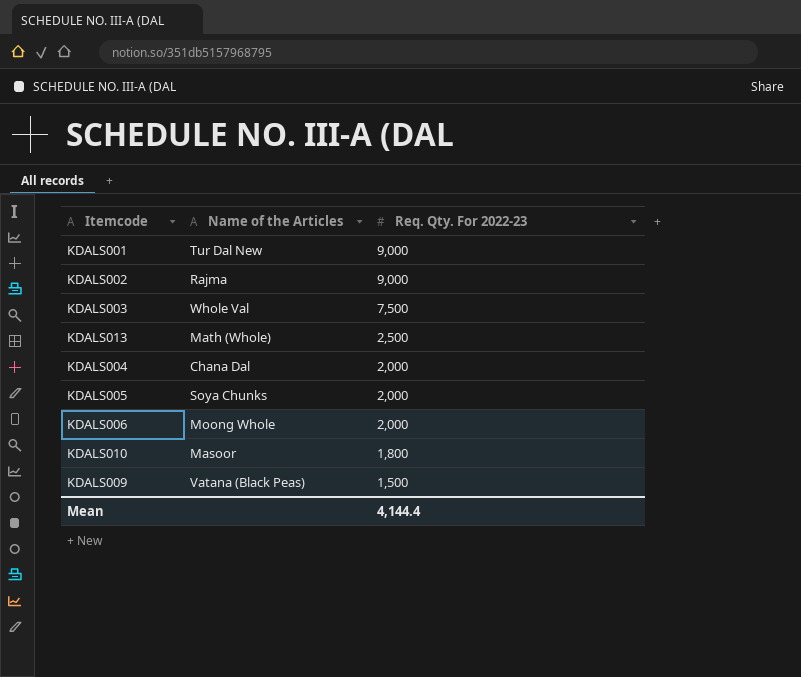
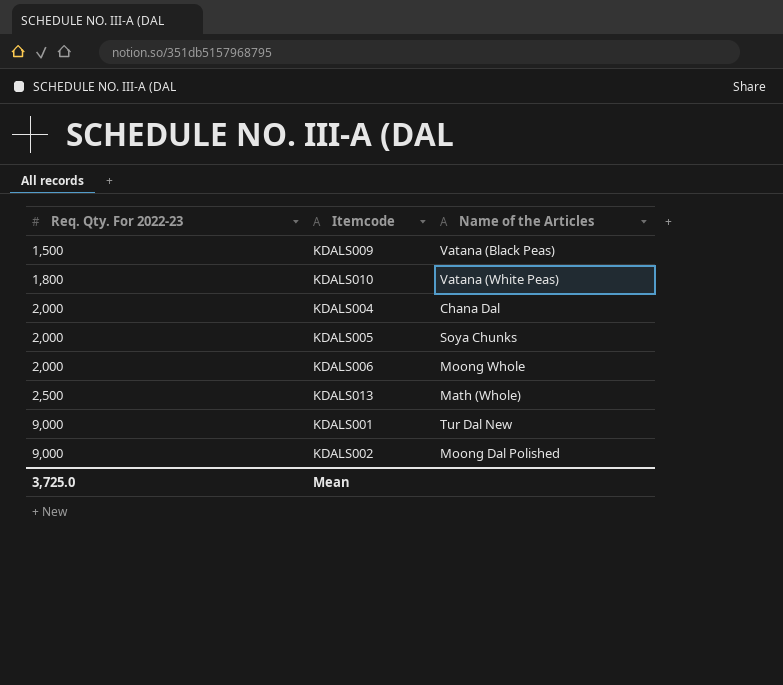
row order: Req. Qty. For 2022-23 descending -> Req. Qty. For 2022-23 ascending
column Req. Qty. For 2022-23 | position: 3 -> 1
row KDALS003: Whole Val | 7,500 -> none
KDALS010 | Name of the Articles: Masoor -> Vatana (White Peas)
KDALS002 | Name of the Articles: Rajma -> Moong Dal Polished
Mean | Req. Qty. For 2022-23: 4,144.4 -> 3,725.0

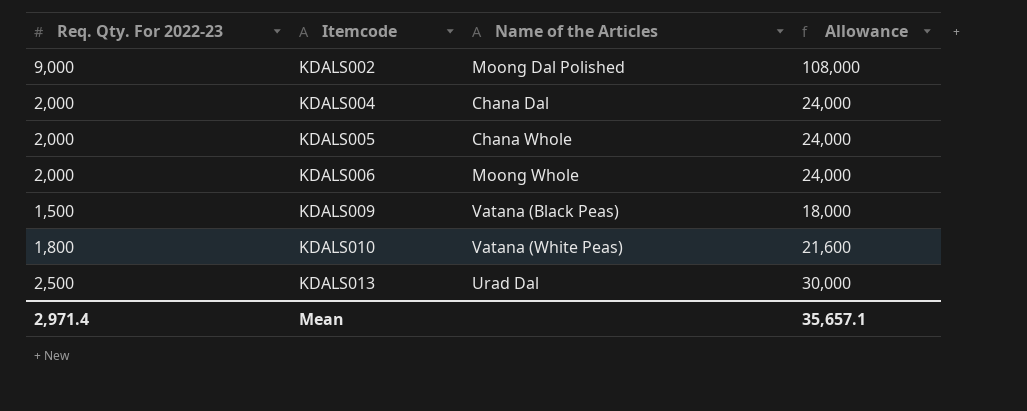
row order: Req. Qty. For 2022-23 ascending -> Itemcode ascending
column Allowance | formula: none -> [Req. Qty. For 2022-23] * 12
row KDALS001: 9,000 | Tur Dal New -> none
KDALS005 | Name of the Articles: Soya Chunks -> Chana Whole
KDALS013 | Name of the Articles: Math (Whole) -> Urad Dal
Mean | Req. Qty. For 2022-23: 3,725.0 -> 2,971.4

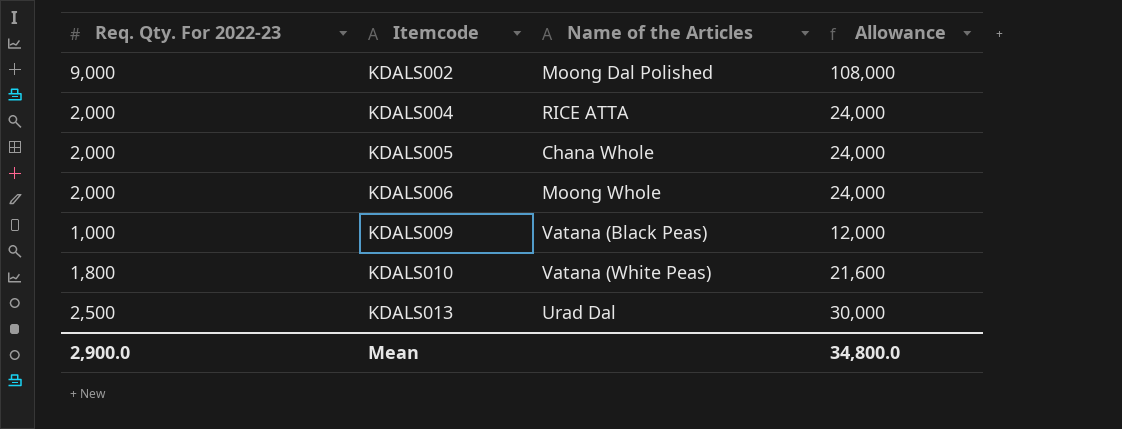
KDALS004 | Name of the Articles: Chana Dal -> RICE ATTA
KDALS009 | Req. Qty. For 2022-23: 1,500 -> 1,000
KDALS009 | Allowance: 18,000 -> 12,000
Mean | Req. Qty. For 2022-23: 2,971.4 -> 2,900.0
Mean | Allowance: 35,657.1 -> 34,800.0

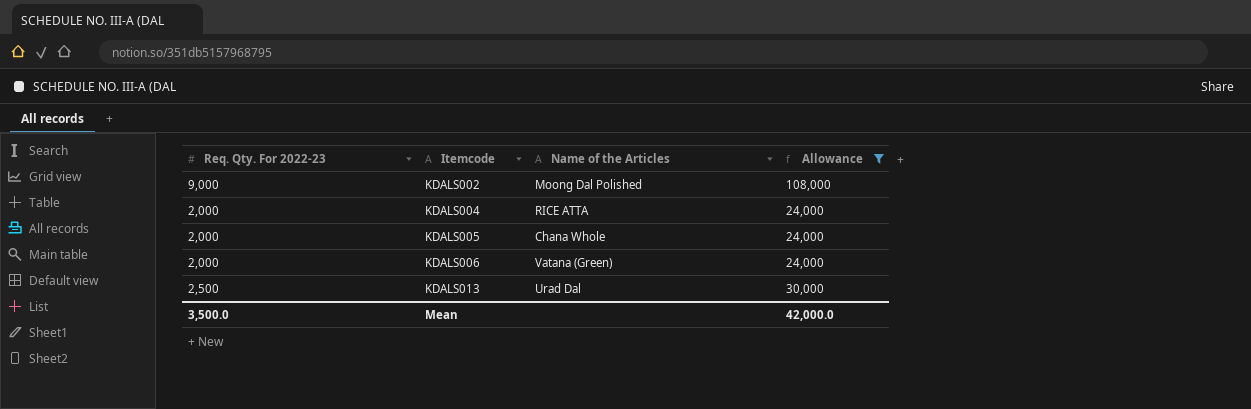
filter: none -> Allowance >= 24,000
KDALS006 | Name of the Articles: Moong Whole -> Vatana (Green)
Mean | Req. Qty. For 2022-23: 2,900.0 -> 3,500.0
Mean | Allowance: 34,800.0 -> 42,000.0

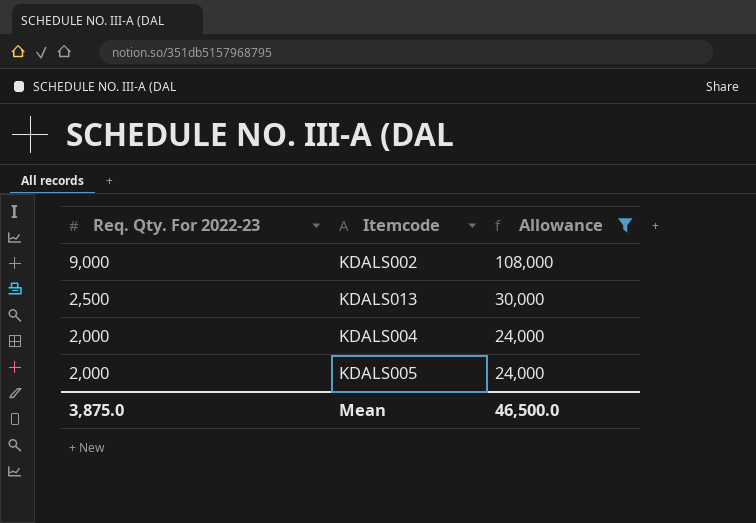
row order: Itemcode ascending -> Req. Qty. For 2022-23 descending
column Name of the Articles | position: 3 -> none
row KDALS006: 2,000 | Vatana (Green) | 24,000 -> none
Mean | Req. Qty. For 2022-23: 3,500.0 -> 3,875.0
Mean | Allowance: 42,000.0 -> 46,500.0

